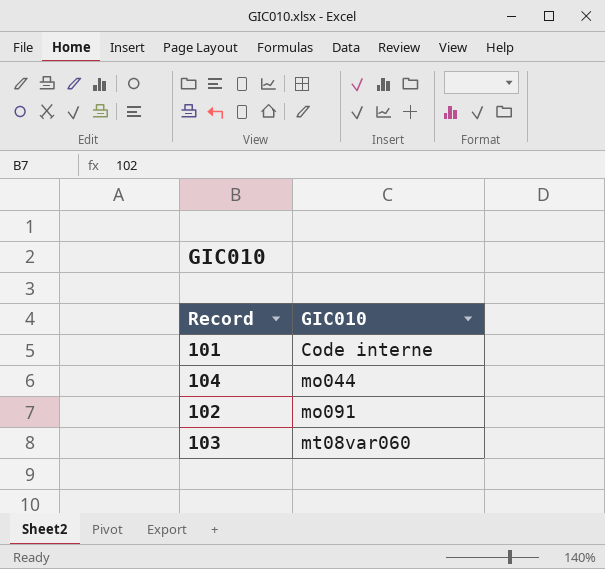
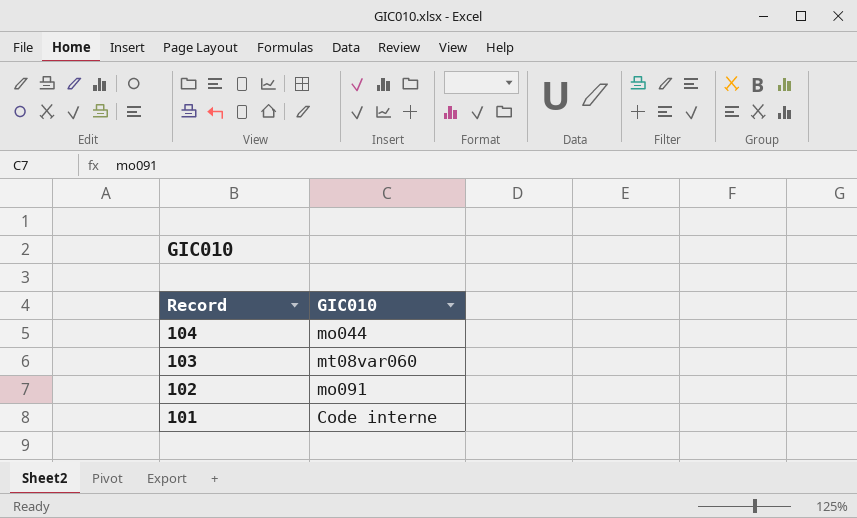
row order: GIC010 ascending -> Record descending

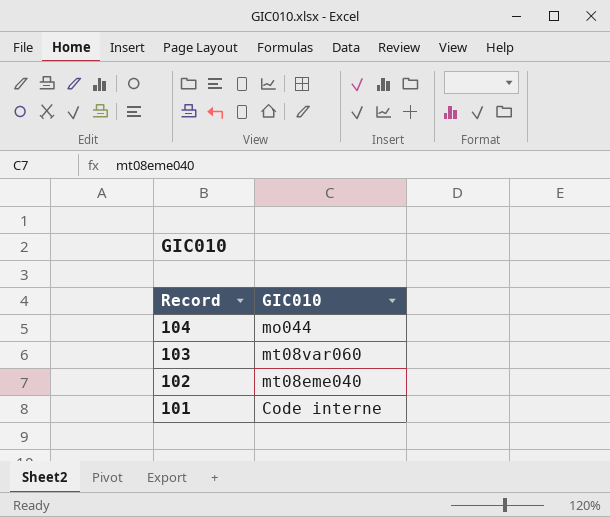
102 | GIC010: mo091 -> mt08eme040

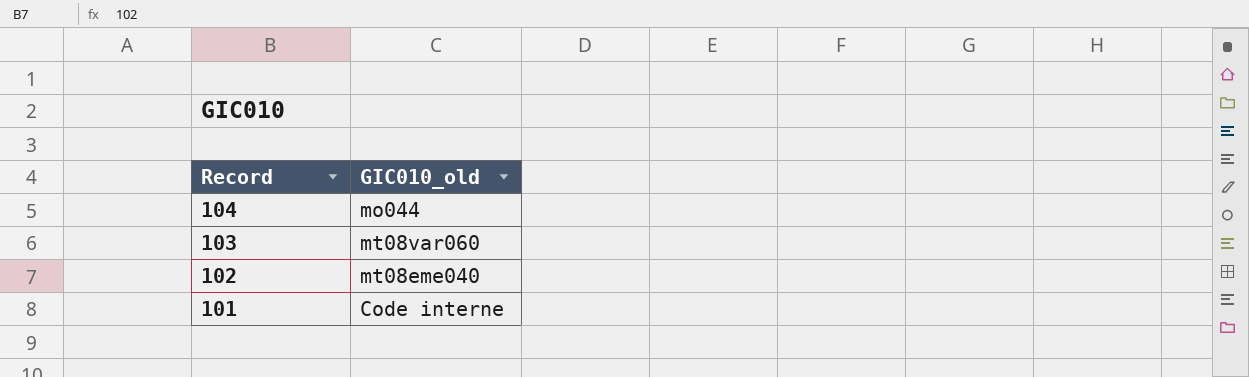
column name: GIC010 -> GIC010_old

